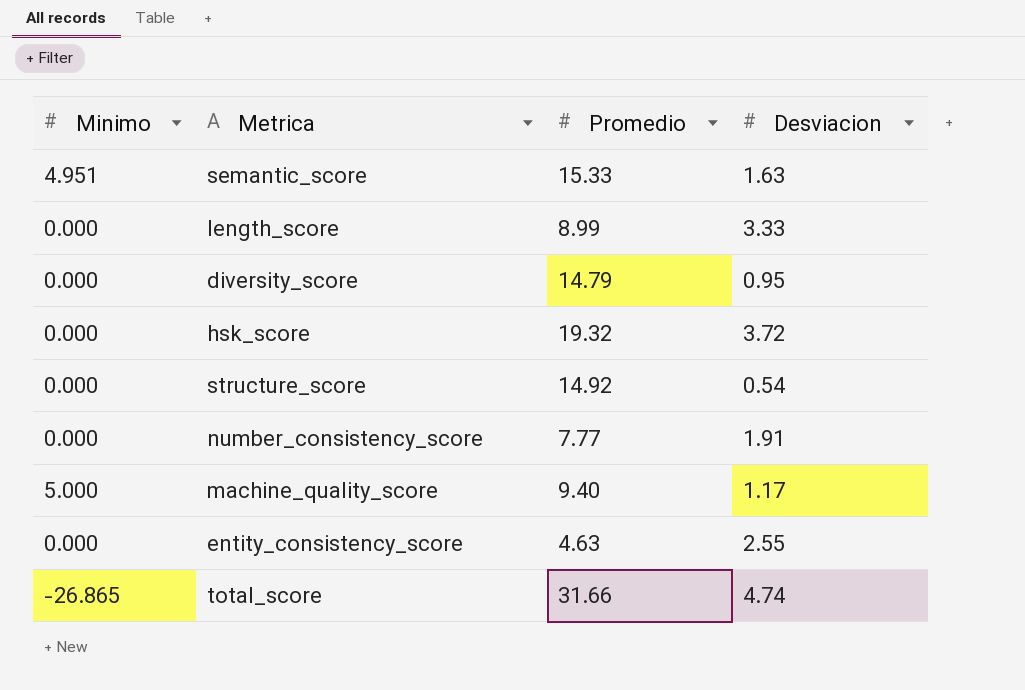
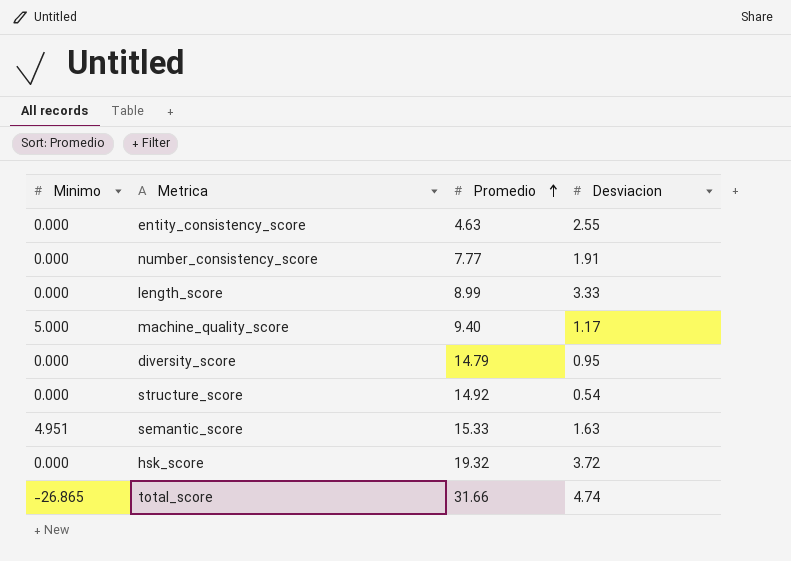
row order: none -> Promedio ascending

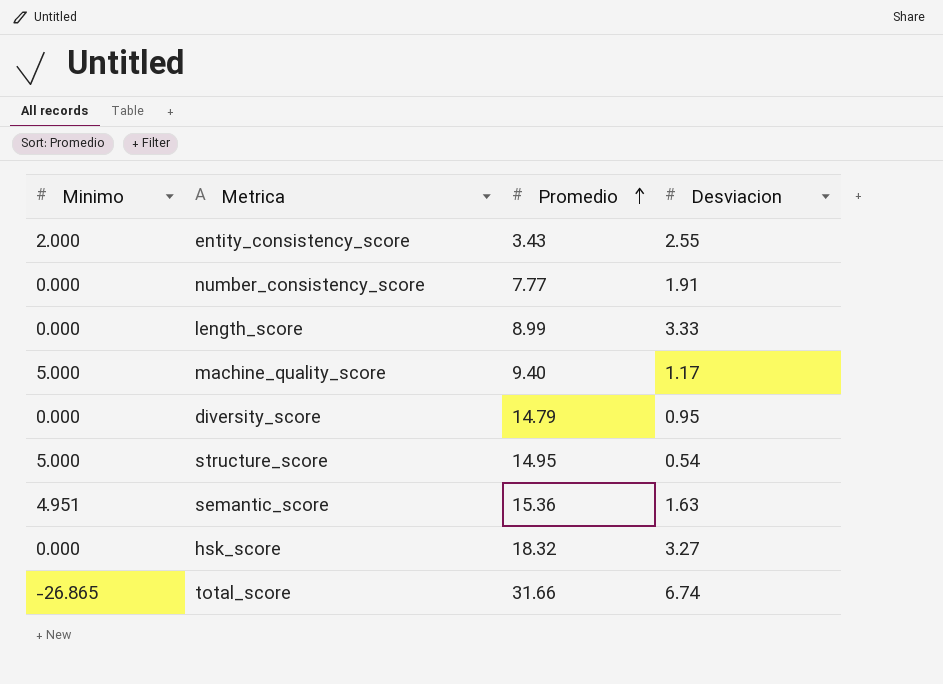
entity_consistency_score | Minimo: 0.000 -> 2.000
entity_consistency_score | Promedio: 4.63 -> 3.43
structure_score | Minimo: 0.000 -> 5.000
structure_score | Promedio: 14.92 -> 14.95
semantic_score | Promedio: 15.33 -> 15.36
hsk_score | Promedio: 19.32 -> 18.32
hsk_score | Desviacion: 3.72 -> 3.27
total_score | Desviacion: 4.74 -> 6.74

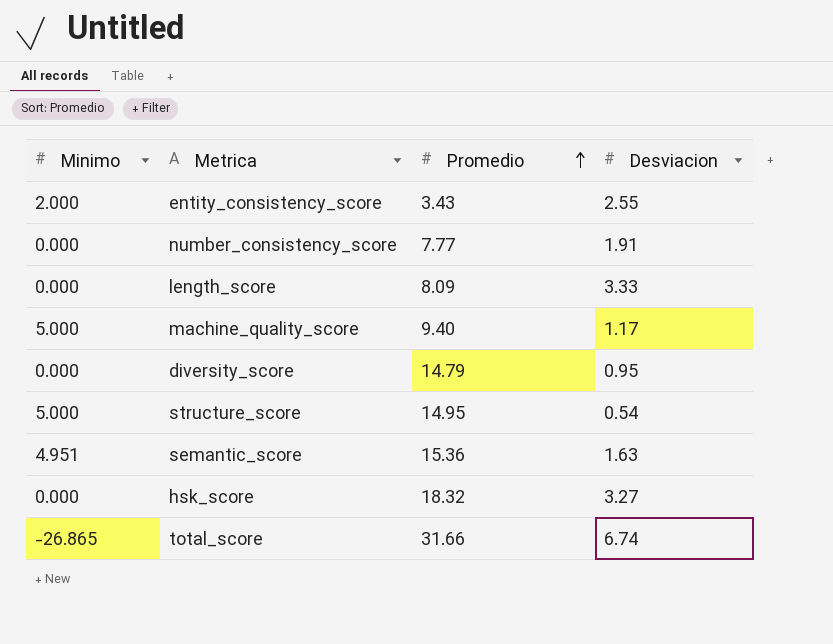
length_score | Promedio: 8.99 -> 8.09

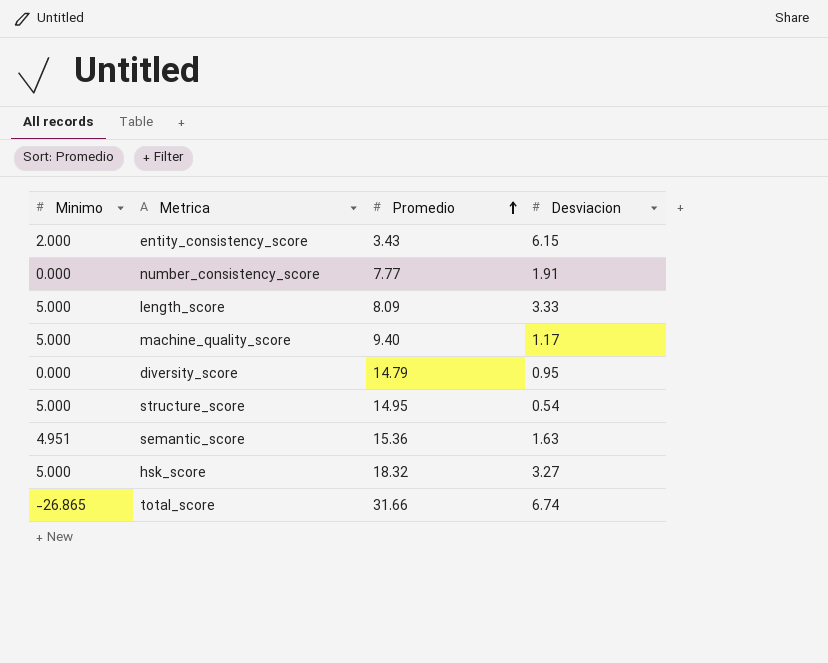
entity_consistency_score | Desviacion: 2.55 -> 6.15
length_score | Minimo: 0.000 -> 5.000
hsk_score | Minimo: 0.000 -> 5.000

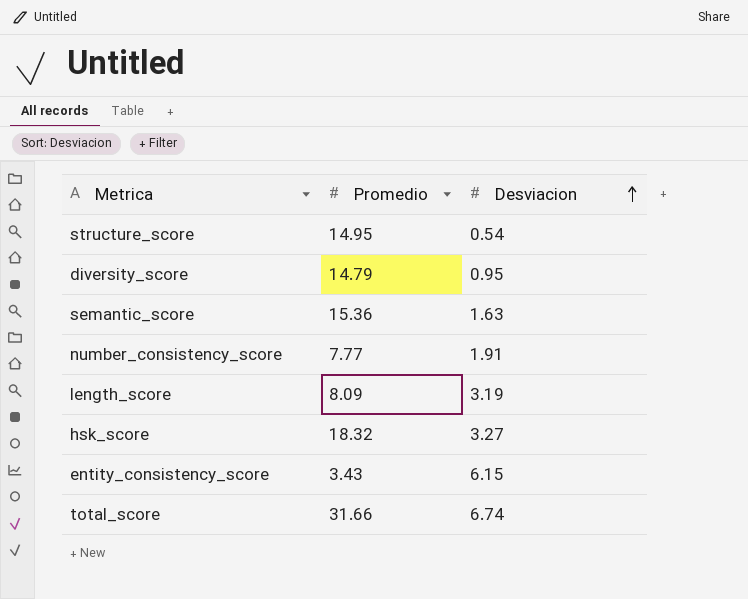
row order: Promedio ascending -> Desviacion ascending
column Minimo | position: 1 -> none
row machine_quality_score: 5.000 | 9.40 | 1.17 -> none
length_score | Desviacion: 3.33 -> 3.19

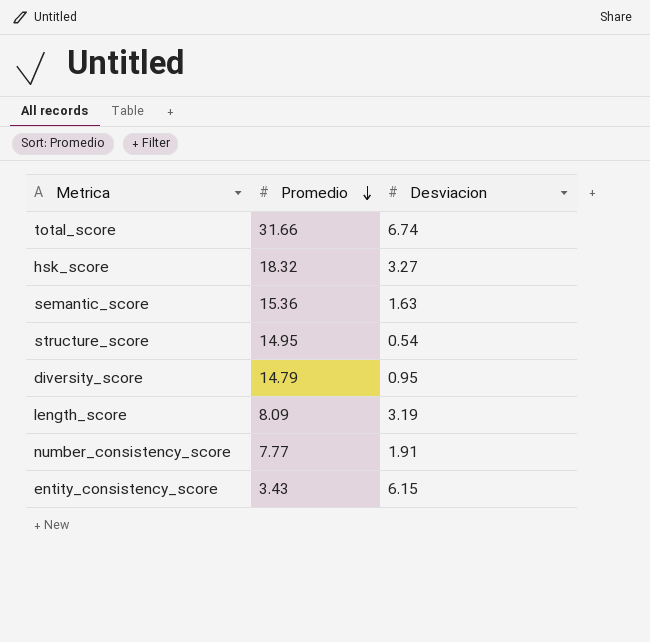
row order: Desviacion ascending -> Promedio descending

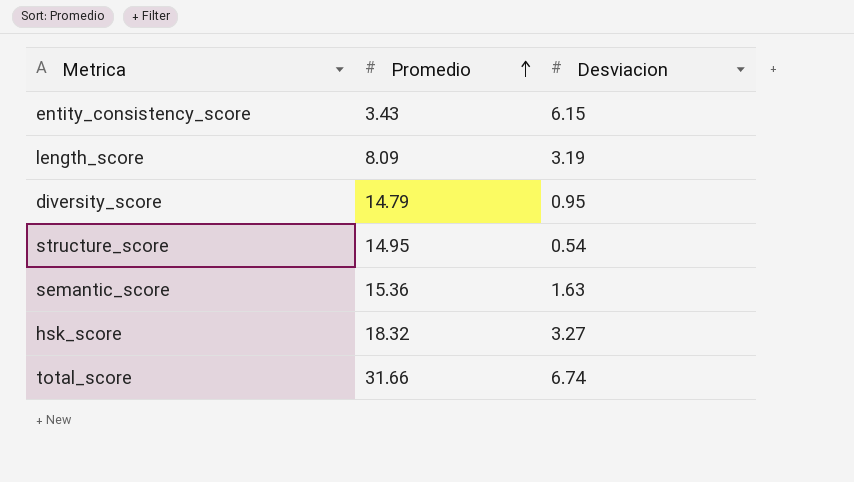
row order: Promedio descending -> Promedio ascending
row number_consistency_score: 7.77 | 1.91 -> none

